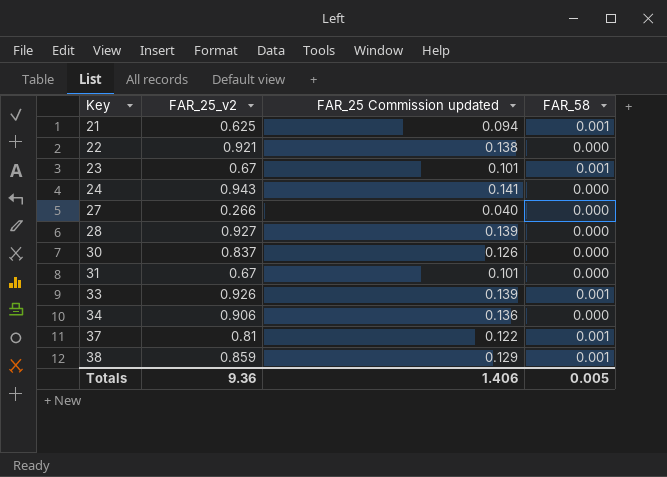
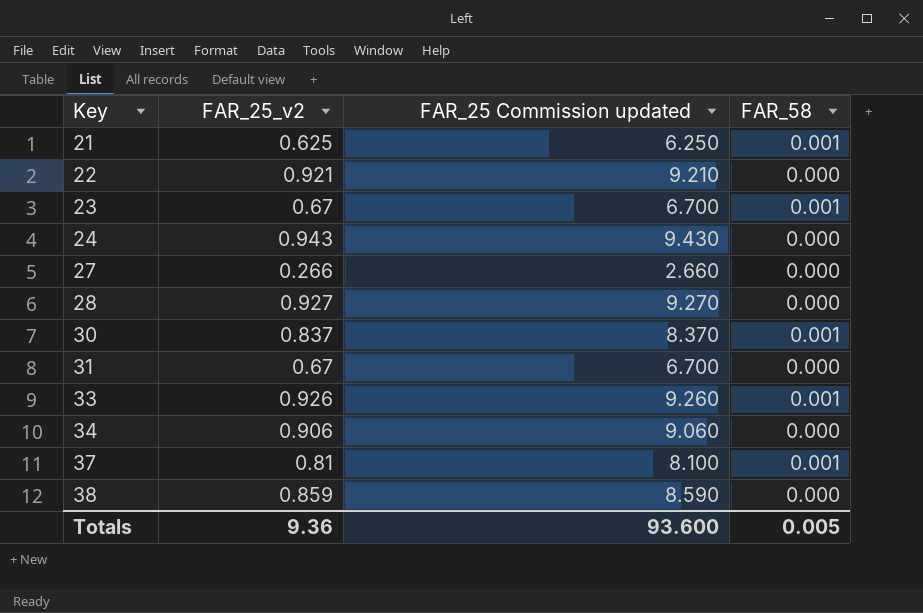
column FAR_25 Commission updated | formula: [FAR_25_v2] * 0.15 -> [FAR_25_v2] * 10
30 | FAR_58: 0.000 -> 0.001
38 | FAR_58: 0.001 -> 0.000
Totals | FAR_25 Commission updated: 1.406 -> 93.600

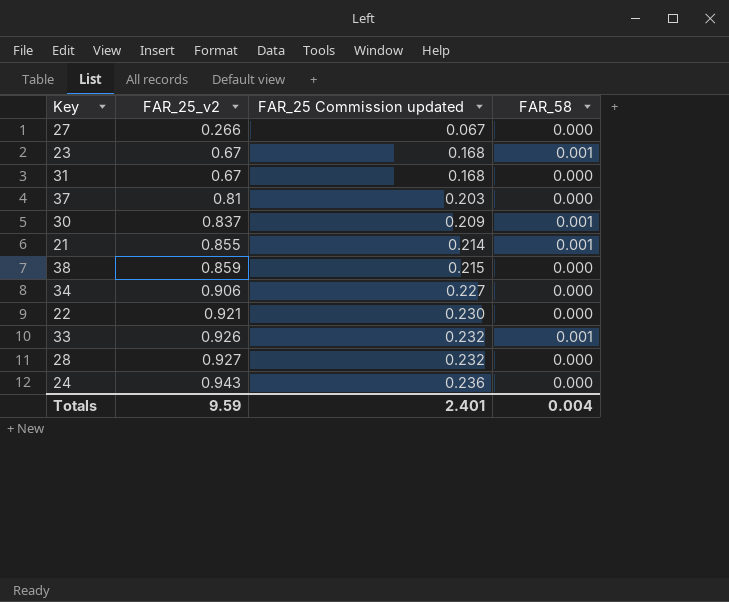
row order: Key ascending -> FAR_25_v2 ascending
column FAR_25 Commission updated | formula: [FAR_25_v2] * 10 -> [FAR_25_v2] * 0.25
37 | FAR_58: 0.001 -> 0.000
21 | FAR_25_v2: 0.625 -> 0.855
Totals | FAR_25_v2: 9.36 -> 9.59
Totals | FAR_25 Commission updated: 93.600 -> 2.401
Totals | FAR_58: 0.005 -> 0.004

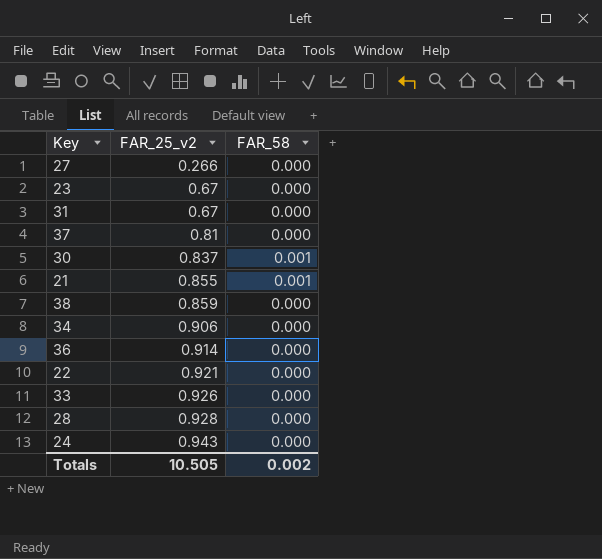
column FAR_25 Commission updated | formula: [FAR_25_v2] * 0.25 -> none
23 | FAR_58: 0.001 -> 0.000
row 36: none -> 0.914 | 0.000
33 | FAR_58: 0.001 -> 0.000
28 | FAR_25_v2: 0.927 -> 0.928
Totals | FAR_25_v2: 9.59 -> 10.505
Totals | FAR_58: 0.004 -> 0.002

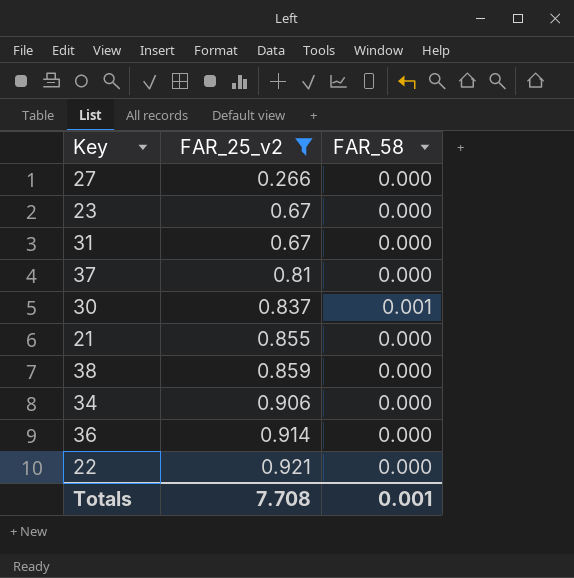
filter: none -> FAR_25_v2 <= 0.921
21 | FAR_58: 0.001 -> 0.000
Totals | FAR_25_v2: 10.505 -> 7.708
Totals | FAR_58: 0.002 -> 0.001

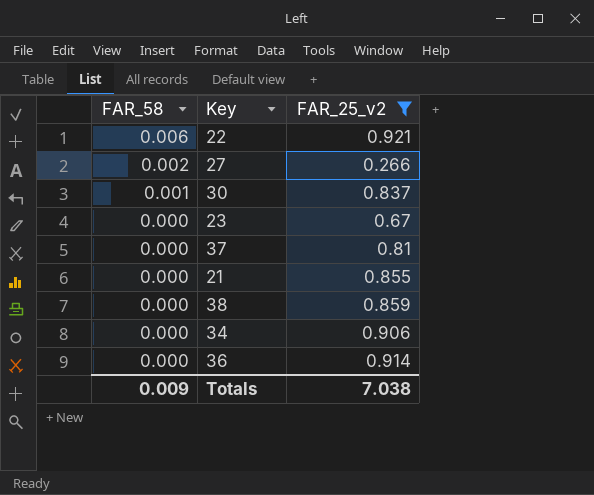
row order: FAR_25_v2 ascending -> FAR_58 descending
column FAR_58 | position: 3 -> 1
row 31: 0.67 | 0.000 -> none
22 | FAR_58: 0.000 -> 0.006
27 | FAR_58: 0.000 -> 0.002
Totals | FAR_58: 0.001 -> 0.009
Totals | FAR_25_v2: 7.708 -> 7.038

